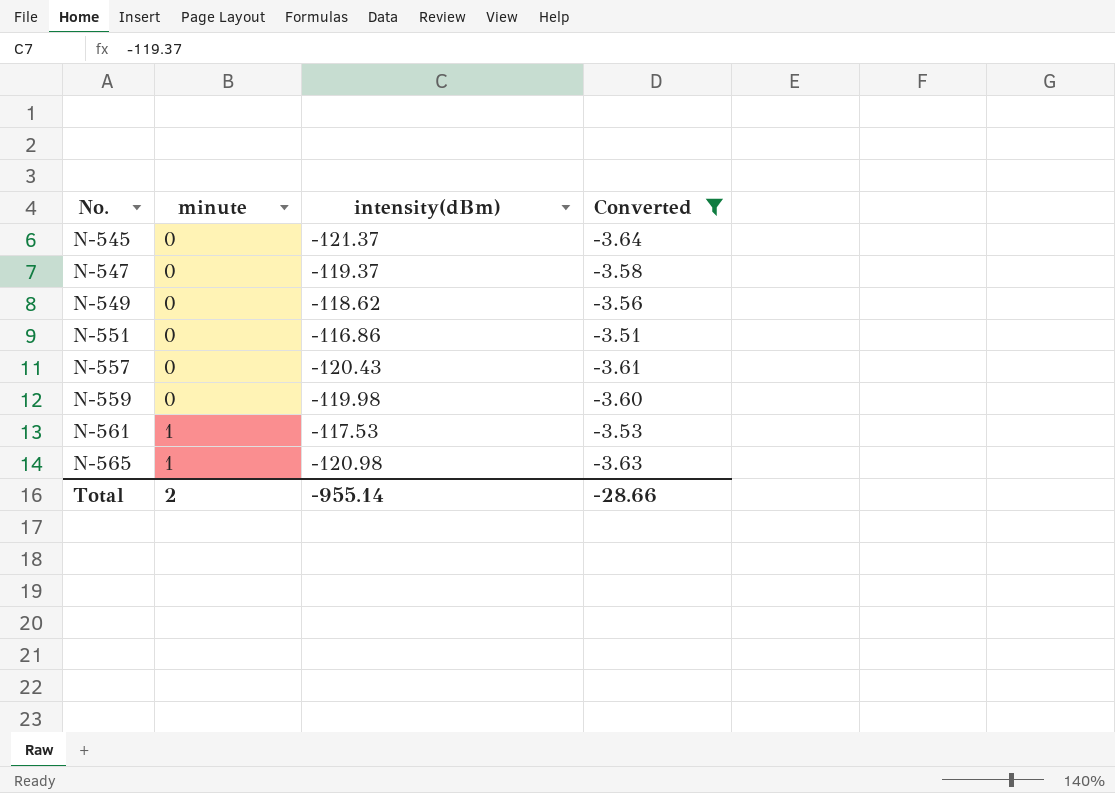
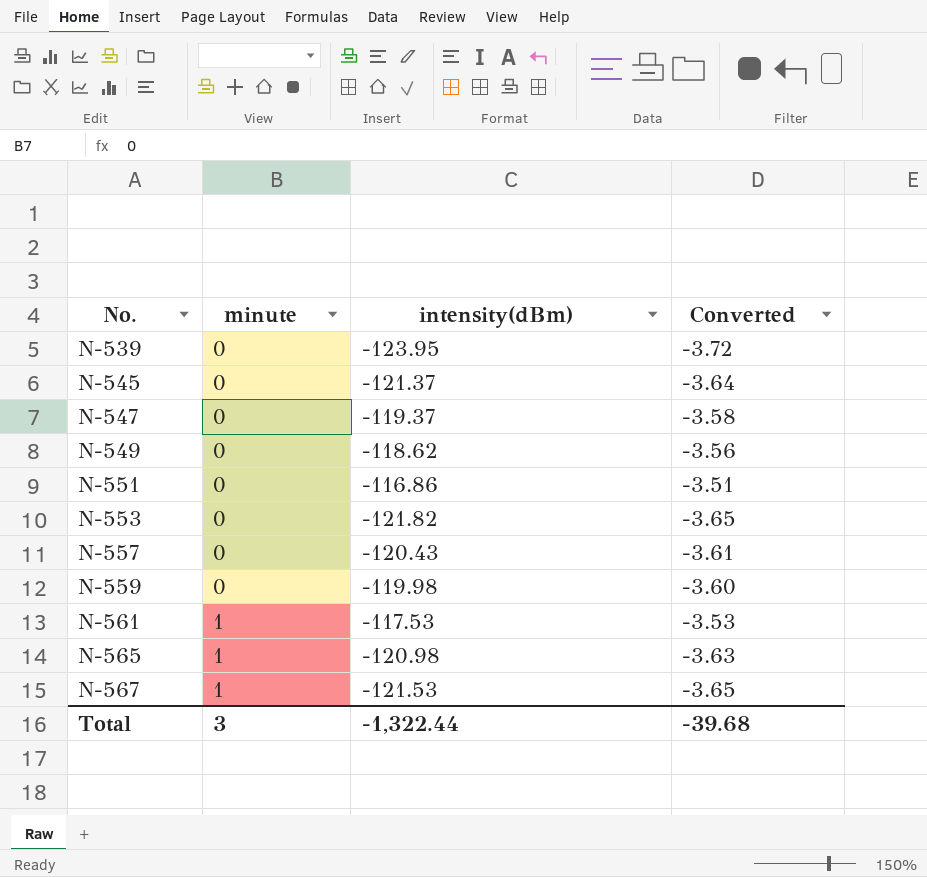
filter: Converted >= -3.64 -> none
Total | minute: 2 -> 3
Total | intensity(dBm): -955.14 -> -1,322.44
Total | Converted: -28.66 -> -39.68

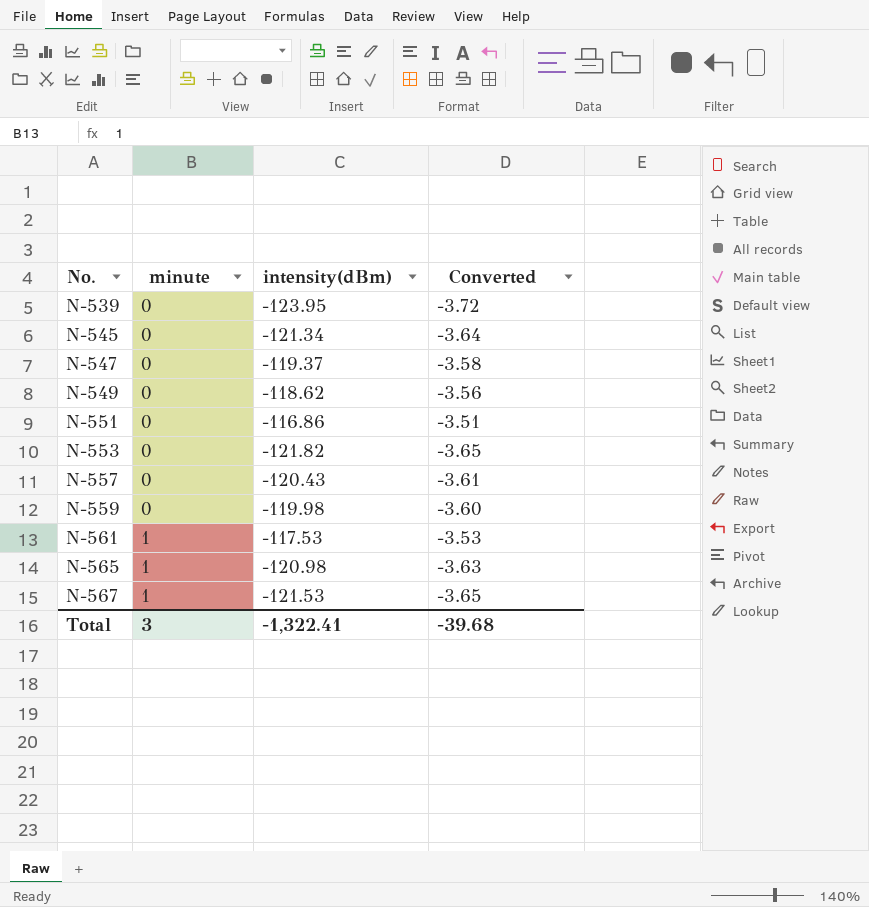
N-545 | intensity(dBm): -121.37 -> -121.34
Total | intensity(dBm): -1,322.44 -> -1,322.41

